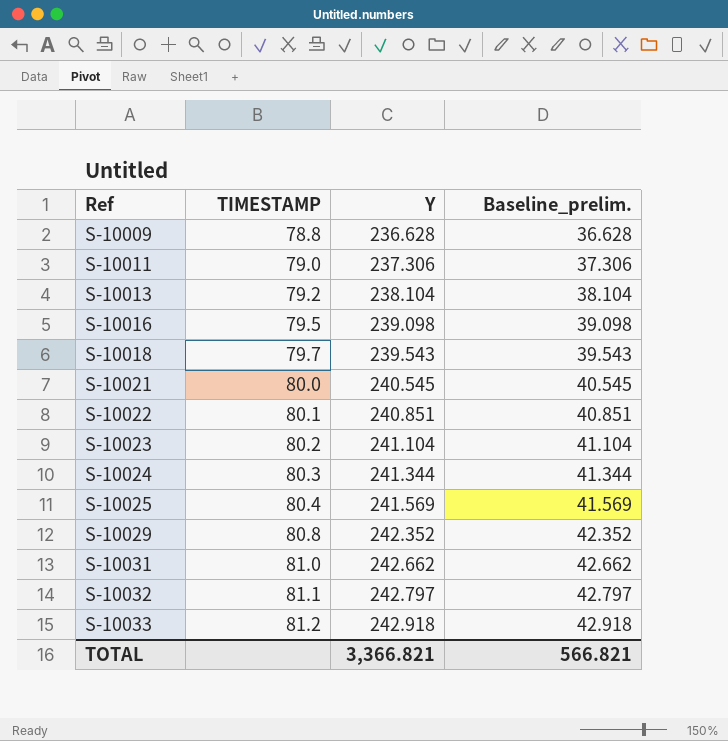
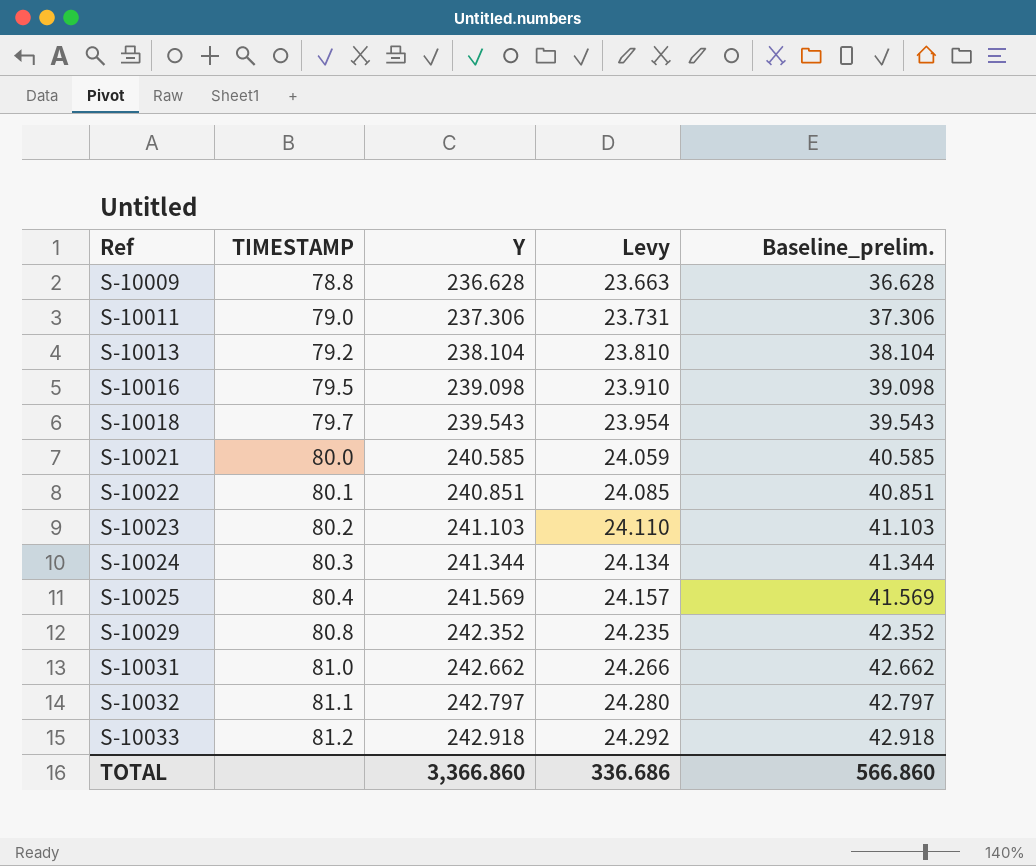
column Levy | formula: none -> [Y] * 0.1
S-10021 | Y: 240.545 -> 240.585
S-10021 | Baseline_prelim.: 40.545 -> 40.585
S-10023 | Y: 241.104 -> 241.103
S-10023 | Baseline_prelim.: 41.104 -> 41.103
TOTAL | Y: 3,366.821 -> 3,366.860
TOTAL | Baseline_prelim.: 566.821 -> 566.860

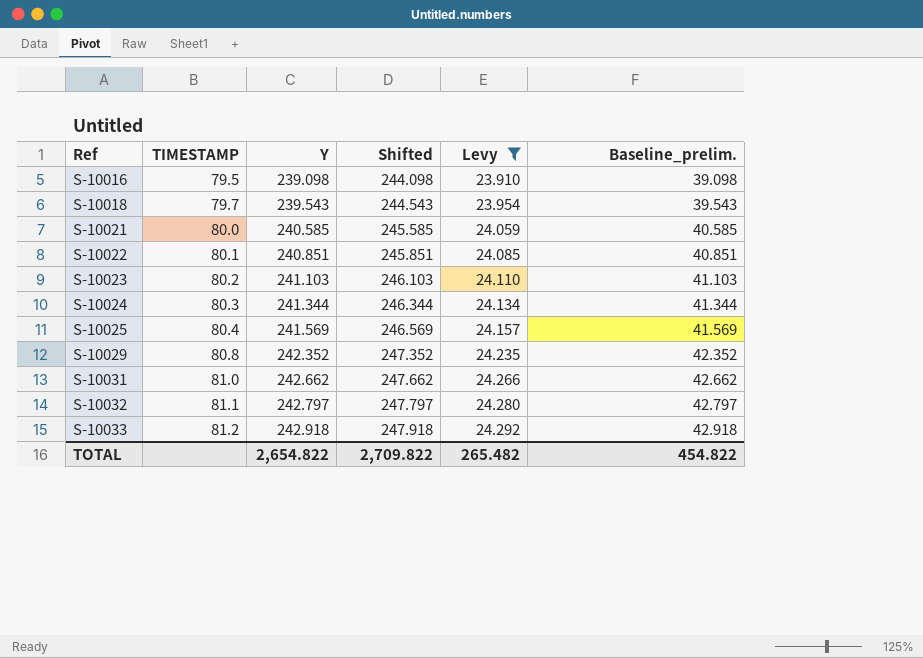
filter: none -> Levy >= 23.910
column Shifted | formula: none -> [Y] + 5
TOTAL | Y: 3,366.860 -> 2,654.822
TOTAL | Levy: 336.686 -> 265.482
TOTAL | Baseline_prelim.: 566.860 -> 454.822

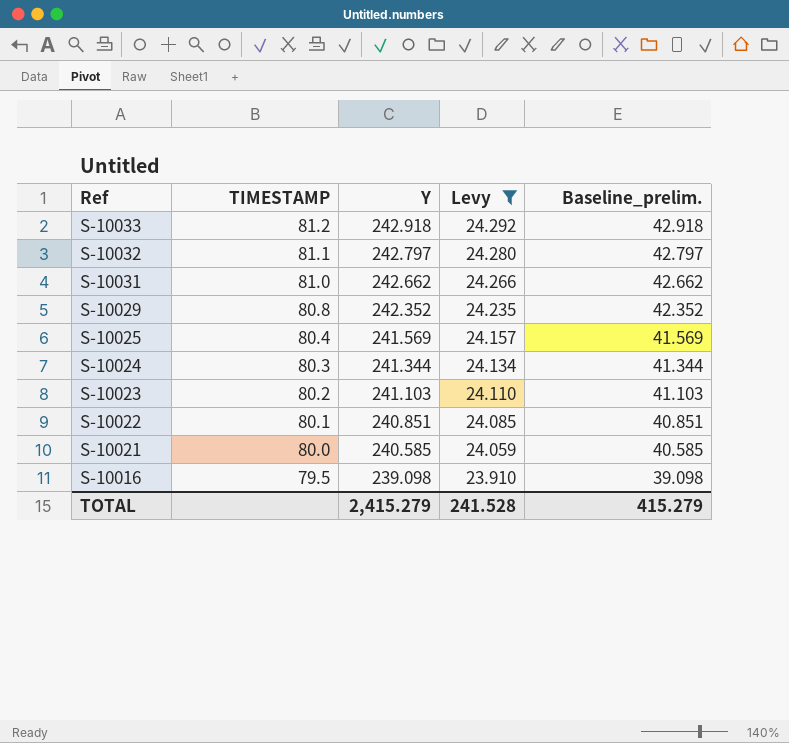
row order: Ref ascending -> Ref descending
column Shifted | formula: [Y] + 5 -> none
row S-10018: 79.7 | 239.543 | 244.543 | 23.954 | 39.543 -> none
TOTAL | Y: 2,654.822 -> 2,415.279
TOTAL | Levy: 265.482 -> 241.528
TOTAL | Baseline_prelim.: 454.822 -> 415.279

